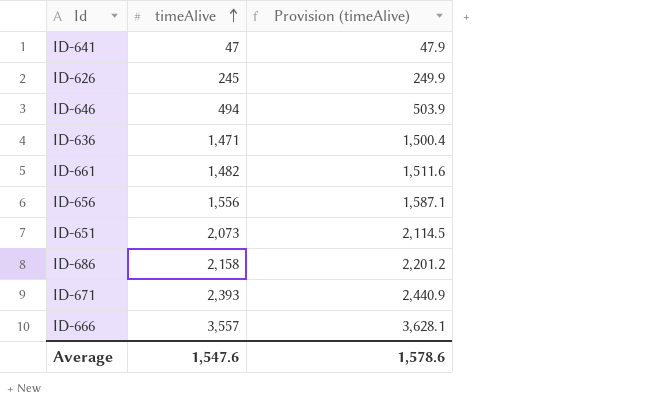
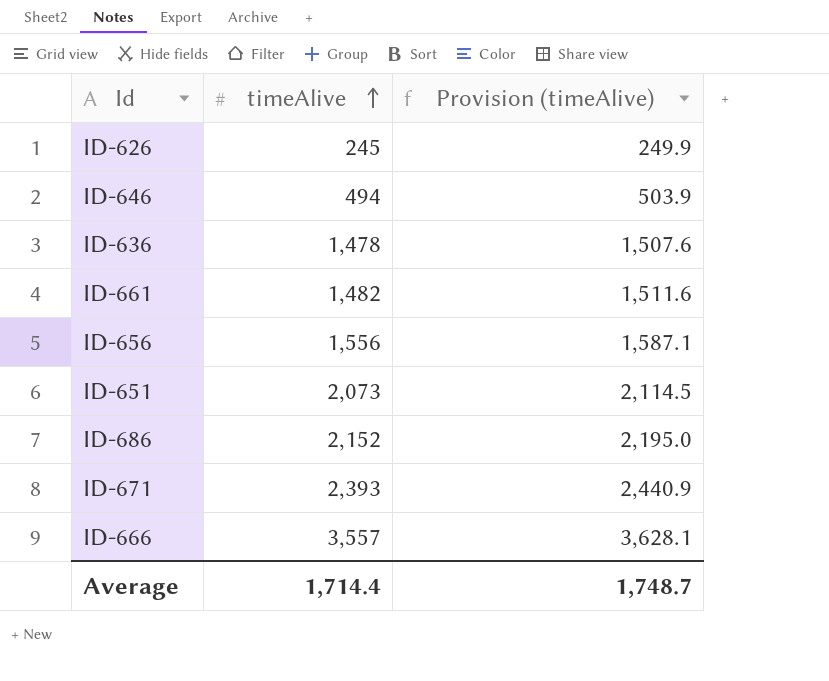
row ID-641: 47 | 47.9 -> none
ID-636 | timeAlive: 1,471 -> 1,478
ID-636 | Provision (timeAlive): 1,500.4 -> 1,507.6
ID-686 | timeAlive: 2,158 -> 2,152
ID-686 | Provision (timeAlive): 2,201.2 -> 2,195.0
Average | timeAlive: 1,547.6 -> 1,714.4
Average | Provision (timeAlive): 1,578.6 -> 1,748.7

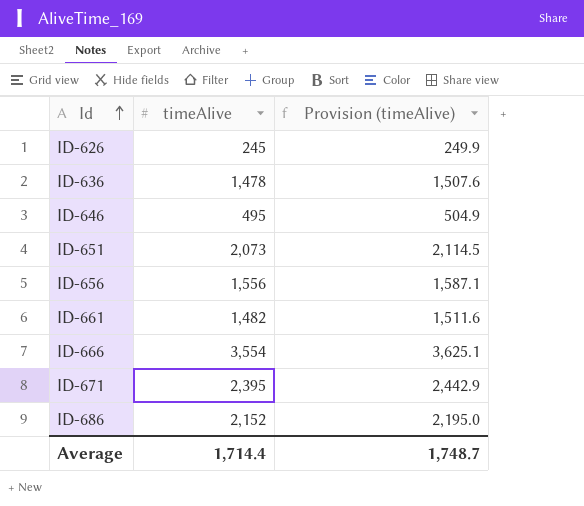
row order: timeAlive ascending -> Id ascending
ID-646 | timeAlive: 494 -> 495
ID-646 | Provision (timeAlive): 503.9 -> 504.9
ID-666 | timeAlive: 3,557 -> 3,554
ID-666 | Provision (timeAlive): 3,628.1 -> 3,625.1
ID-671 | timeAlive: 2,393 -> 2,395
ID-671 | Provision (timeAlive): 2,440.9 -> 2,442.9

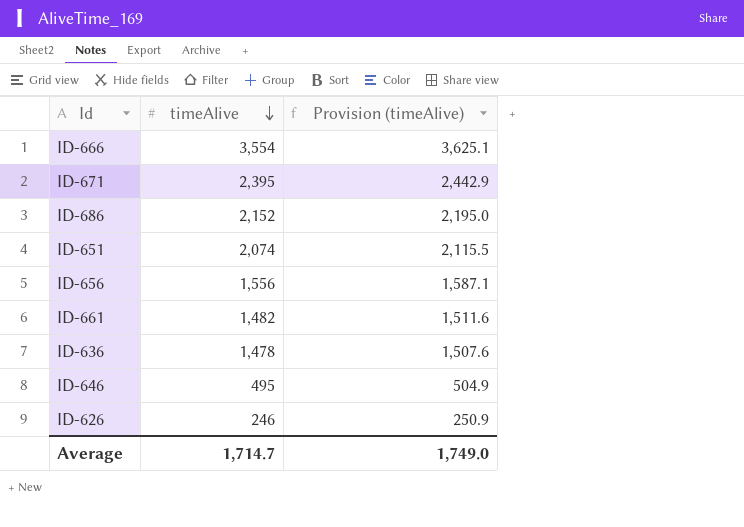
row order: Id ascending -> timeAlive descending
ID-651 | timeAlive: 2,073 -> 2,074
ID-651 | Provision (timeAlive): 2,114.5 -> 2,115.5
ID-626 | timeAlive: 245 -> 246
ID-626 | Provision (timeAlive): 249.9 -> 250.9
Average | timeAlive: 1,714.4 -> 1,714.7
Average | Provision (timeAlive): 1,748.7 -> 1,749.0

